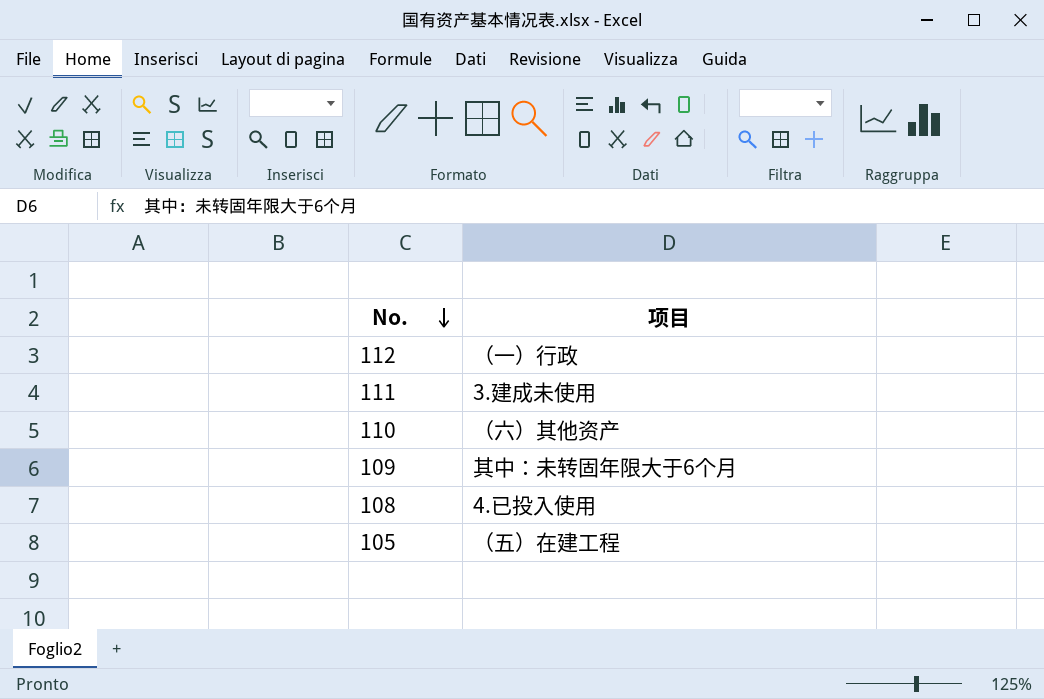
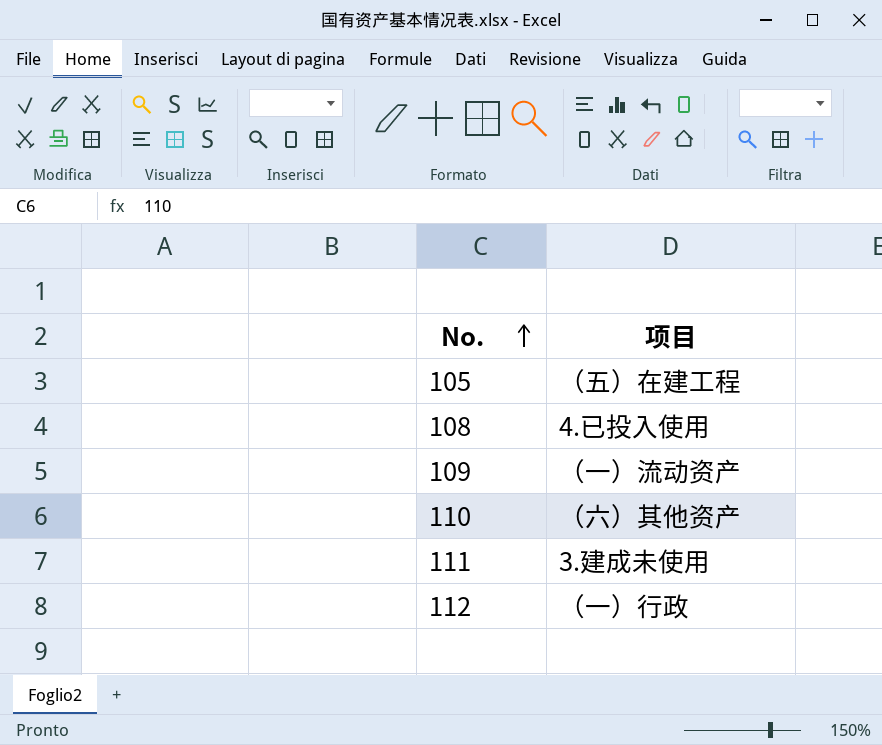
row order: No. descending -> No. ascending
109 | 项目: 其中：未转固年限大于6个月 -> （一）流动资产

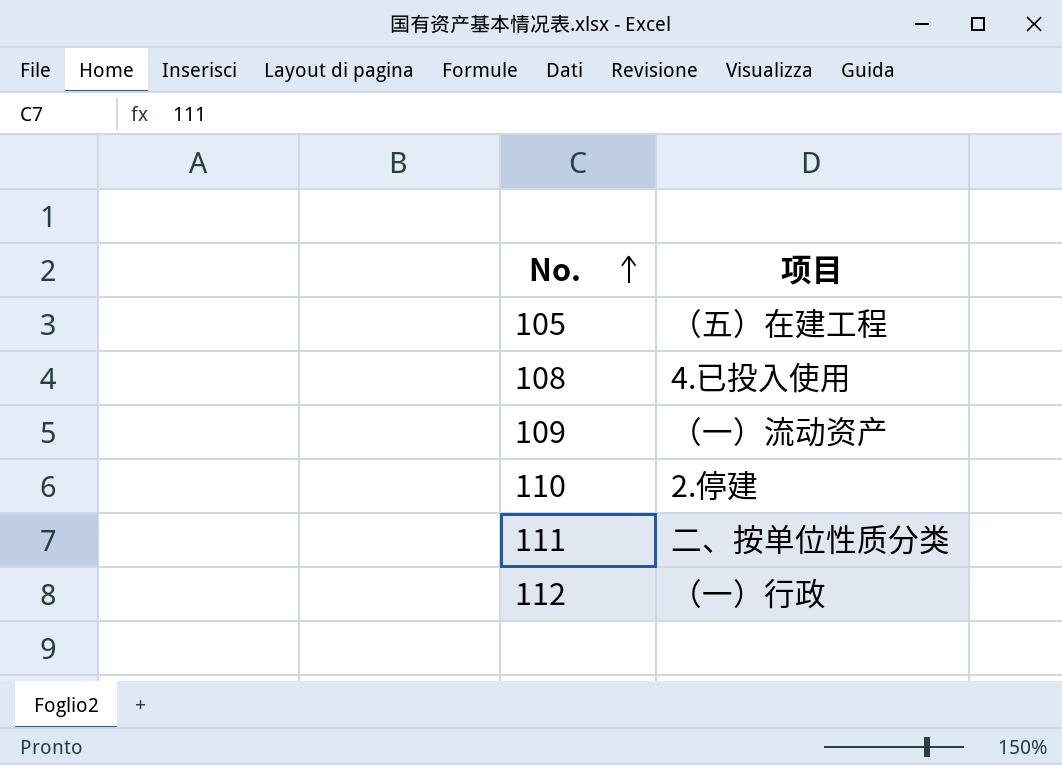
110 | 项目: （六）其他资产 -> 2.停建
111 | 项目: 3.建成未使用 -> 二、按单位性质分类

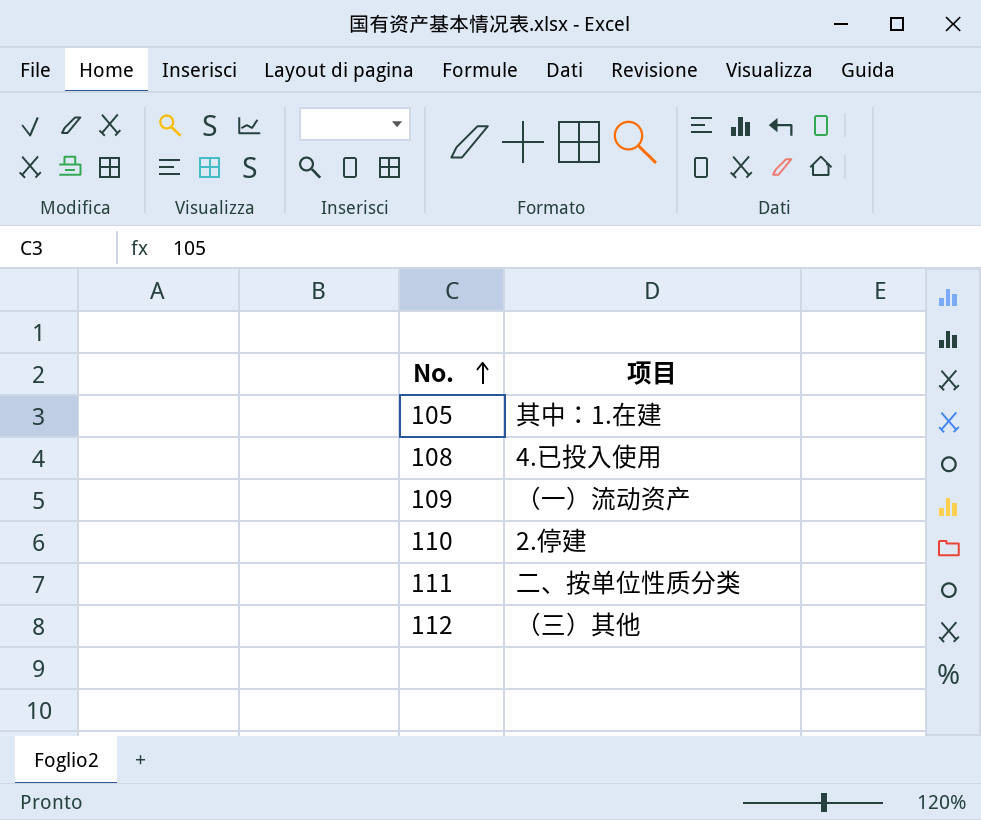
105 | 项目: （五）在建工程 -> 其中：1.在建
112 | 项目: （一）行政 -> （三）其他

